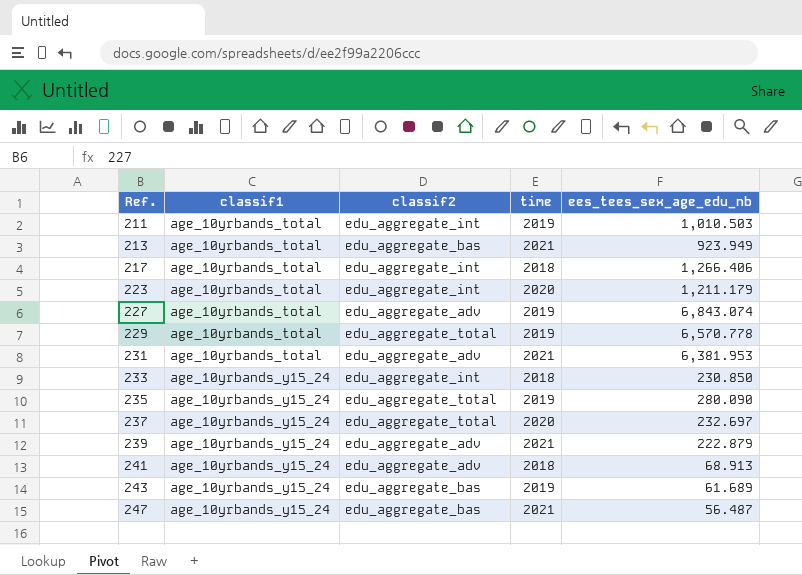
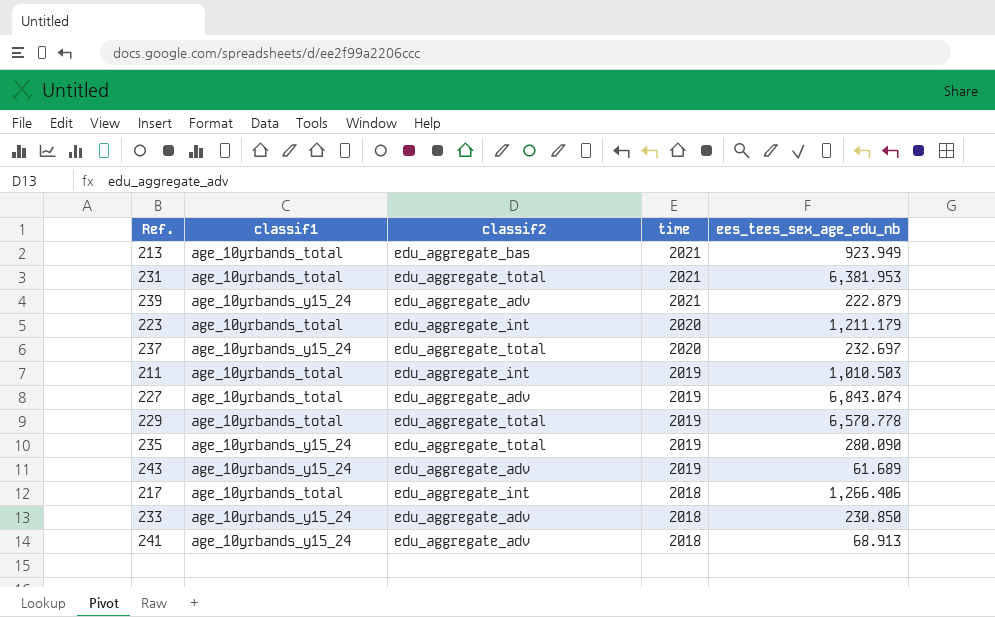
row order: Ref. ascending -> time descending
row 247: age_10yrbands_y15_24 | edu_aggregate_bas | 2021 | 56.487 -> none
231 | classif2: edu_aggregate_adv -> edu_aggregate_total
243 | classif2: edu_aggregate_bas -> edu_aggregate_adv
233 | classif2: edu_aggregate_int -> edu_aggregate_adv

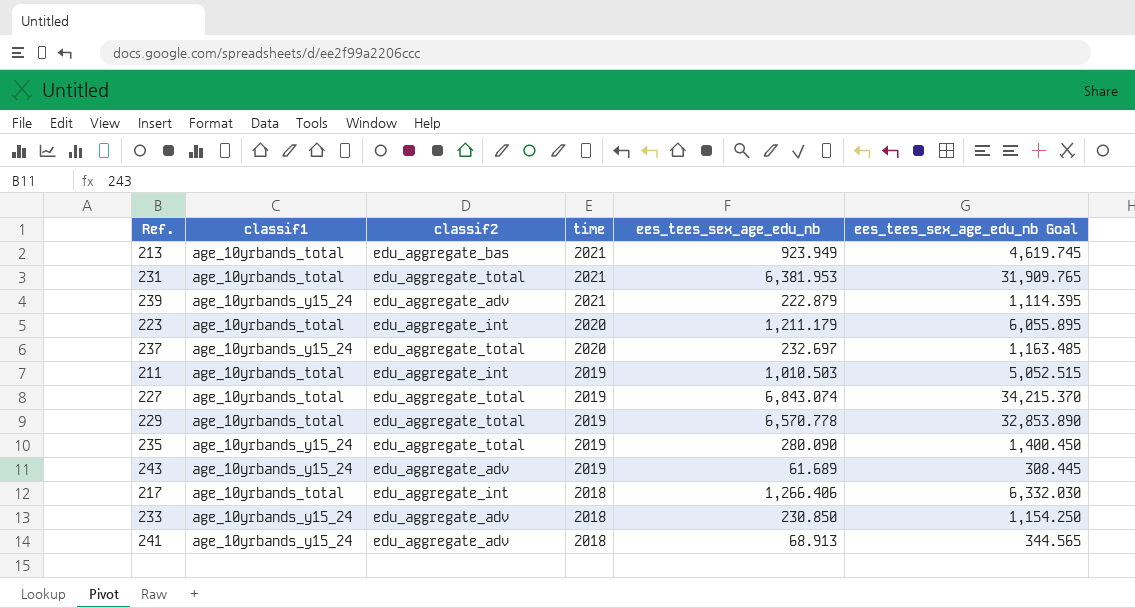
column ees_tees_sex_age_edu_nb Goal | formula: none -> [ees_tees_sex_age_edu_nb] * 5
227 | classif2: edu_aggregate_adv -> edu_aggregate_total

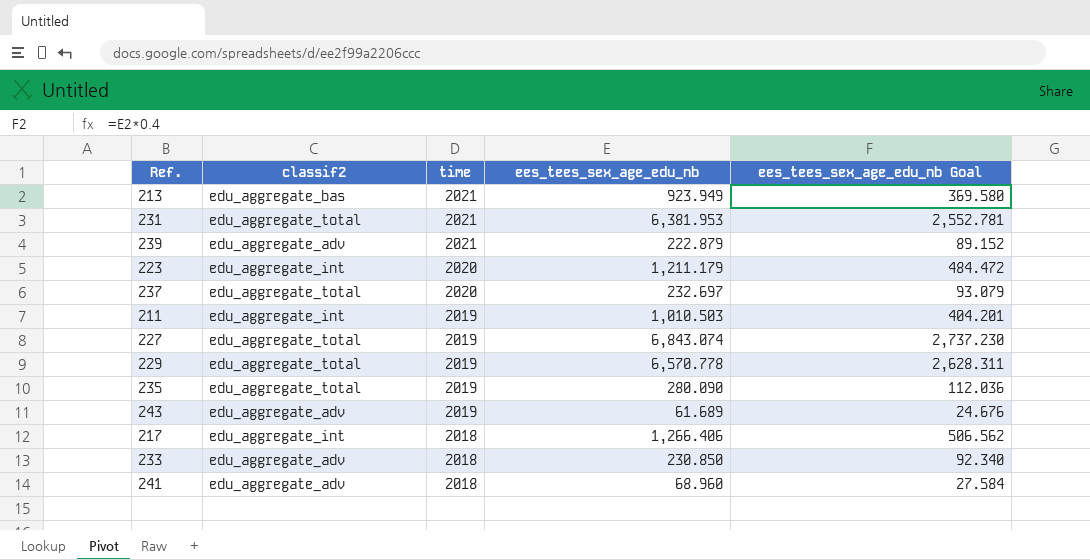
column classif1 | position: 2 -> none
column ees_tees_sex_age_edu_nb Goal | formula: [ees_tees_sex_age_edu_nb] * 5 -> [ees_tees_sex_age_edu_nb] * 0.4
241 | ees_tees_sex_age_edu_nb: 68.913 -> 68.960

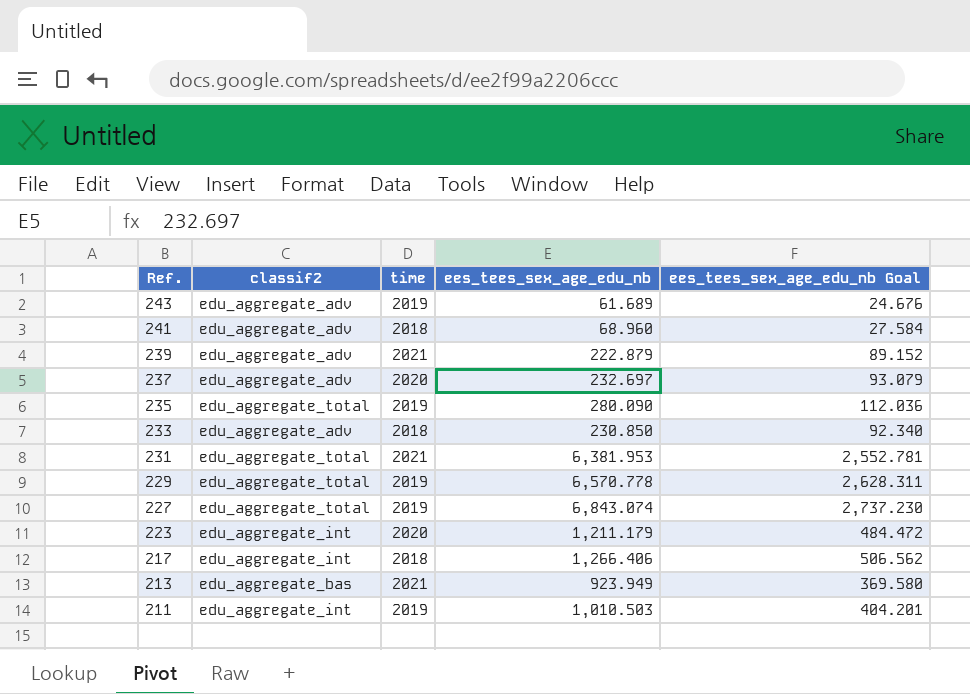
row order: time descending -> Ref. descending
237 | classif2: edu_aggregate_total -> edu_aggregate_adv

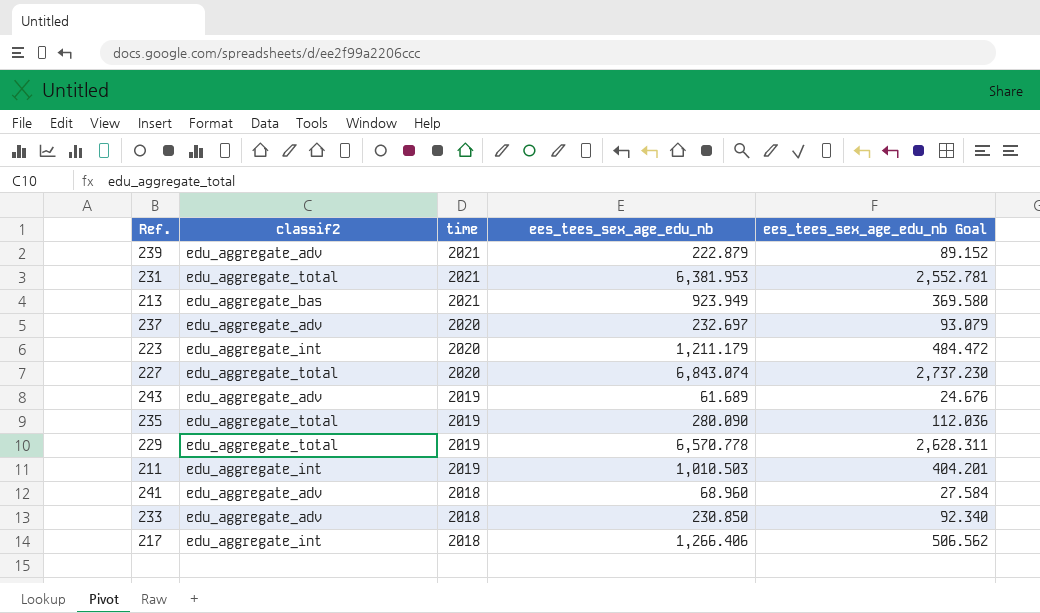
row order: Ref. descending -> time descending
227 | time: 2019 -> 2020

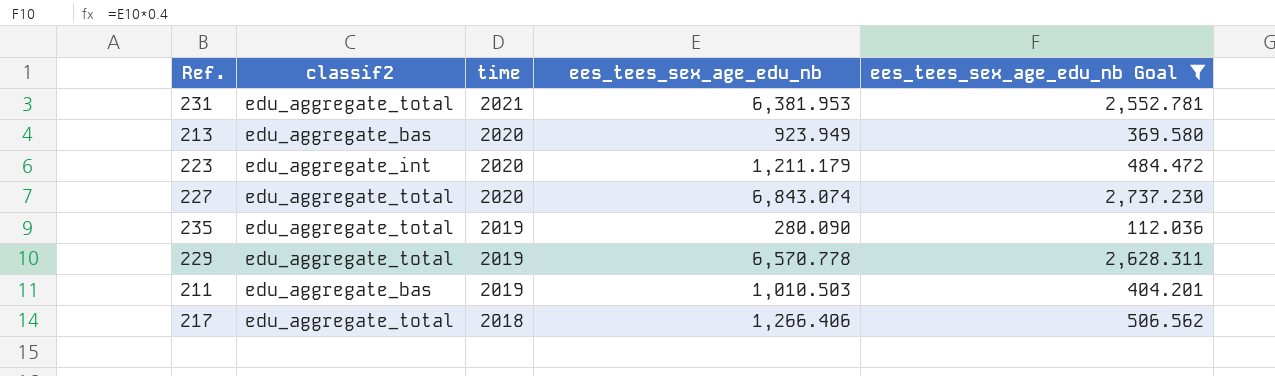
filter: none -> ees_tees_sex_age_edu_nb Goal >= 112.036
213 | time: 2021 -> 2020
211 | classif2: edu_aggregate_int -> edu_aggregate_bas
217 | classif2: edu_aggregate_int -> edu_aggregate_total

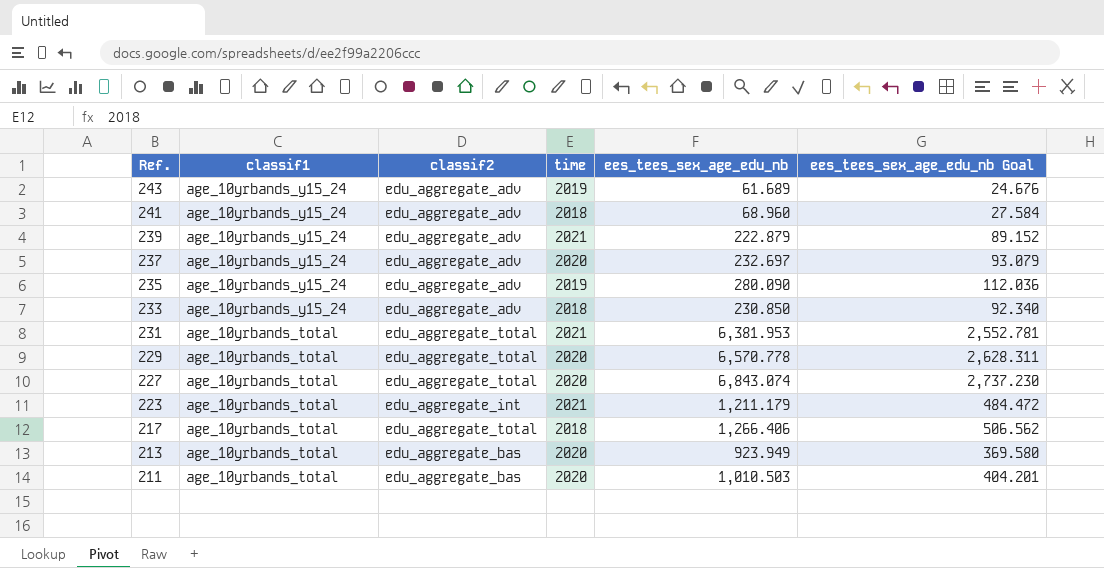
filter: ees_tees_sex_age_edu_nb Goal >= 112.036 -> none
row order: time descending -> Ref. descending
column classif1 | position: none -> 2
235 | classif2: edu_aggregate_total -> edu_aggregate_adv
229 | time: 2019 -> 2020
223 | time: 2020 -> 2021
211 | time: 2019 -> 2020

